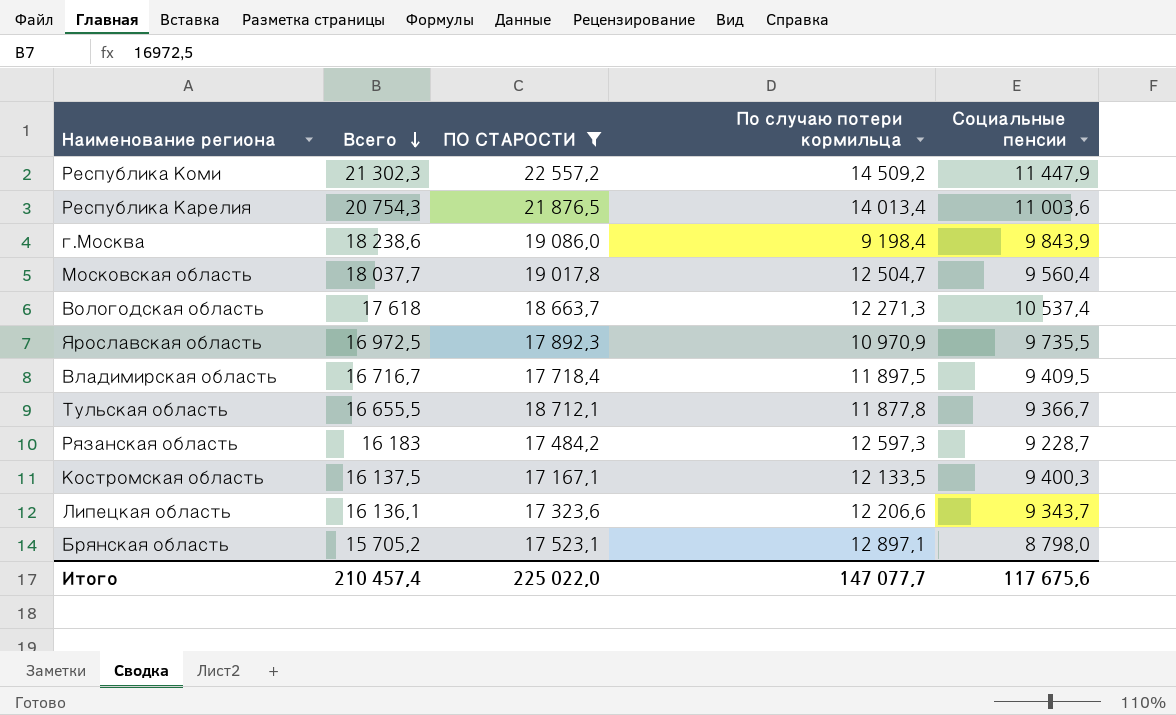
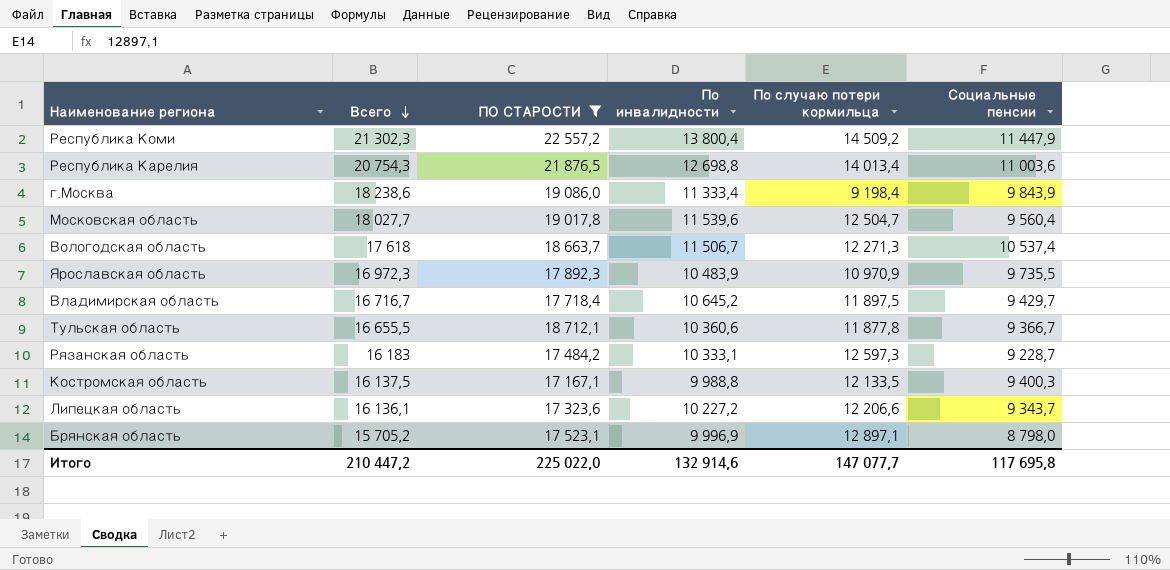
column По инвалидности | position: none -> 4
Московская область | Всего: 18 037,7 -> 18 027,7
Ярославская область | Всего: 16 972,5 -> 16 972,3
Владимирская область | Социальные пенсии: 9 409,5 -> 9 429,7
Итого | Всего: 210 457,4 -> 210 447,2
Итого | Социальные пенсии: 117 675,6 -> 117 695,8

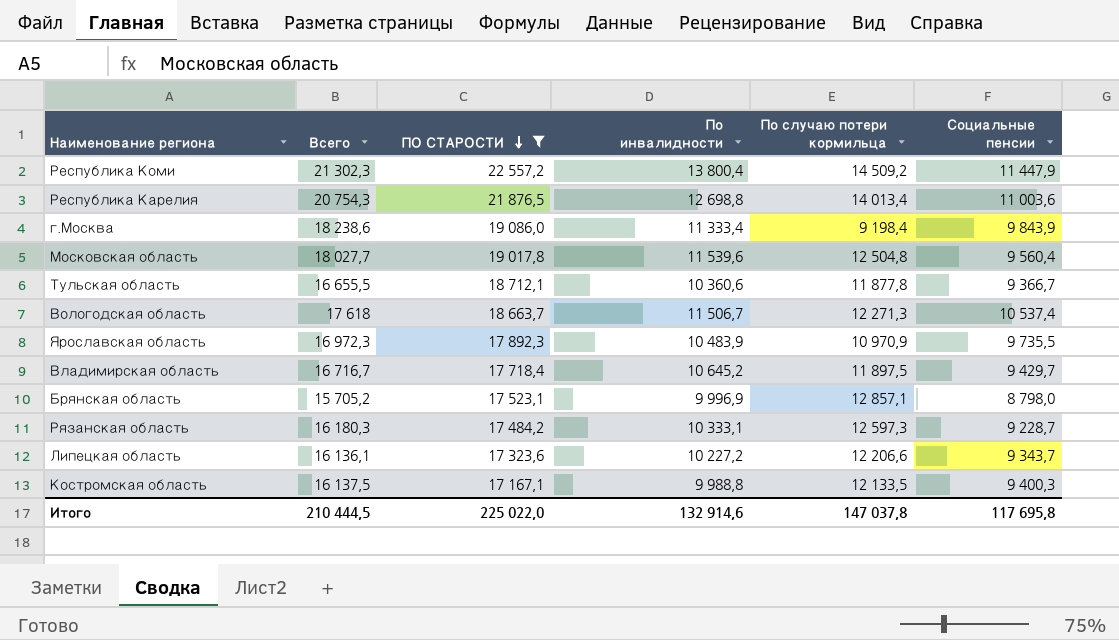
row order: Всего descending -> ПО СТАРОСТИ descending
Московская область | По случаю потери кормильца: 12 504,7 -> 12 504,8
Брянская область | По случаю потери кормильца: 12 897,1 -> 12 857,1
Рязанская область | Всего: 16 183 -> 16 180,3
Итого | Всего: 210 447,2 -> 210 444,5
Итого | По случаю потери кормильца: 147 077,7 -> 147 037,8

